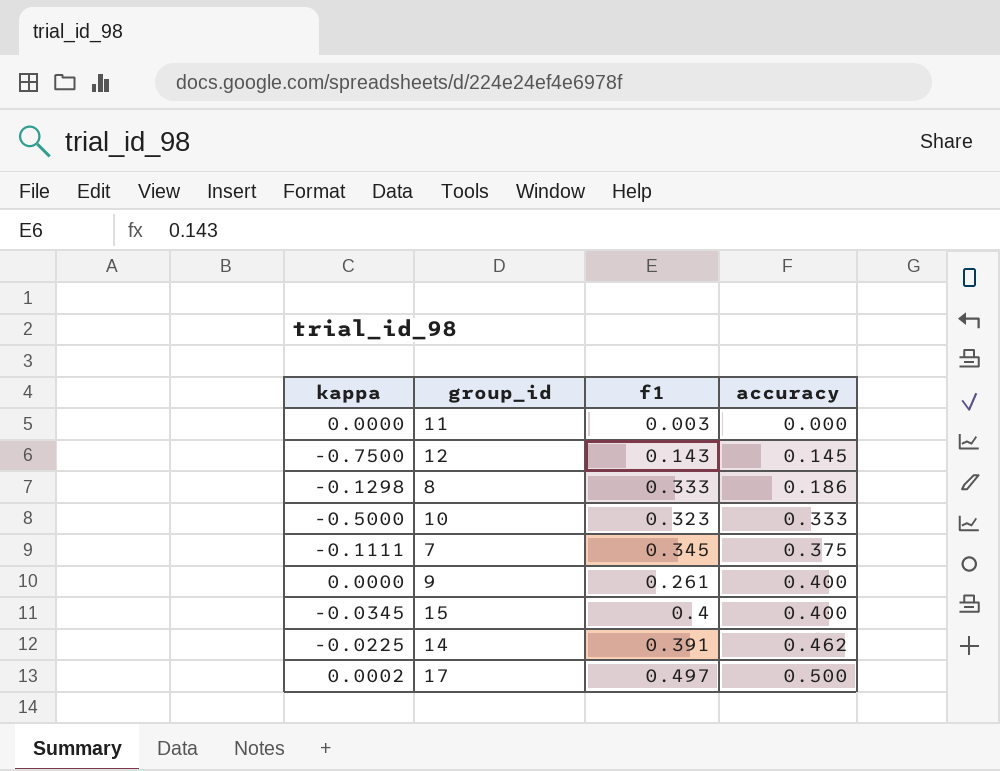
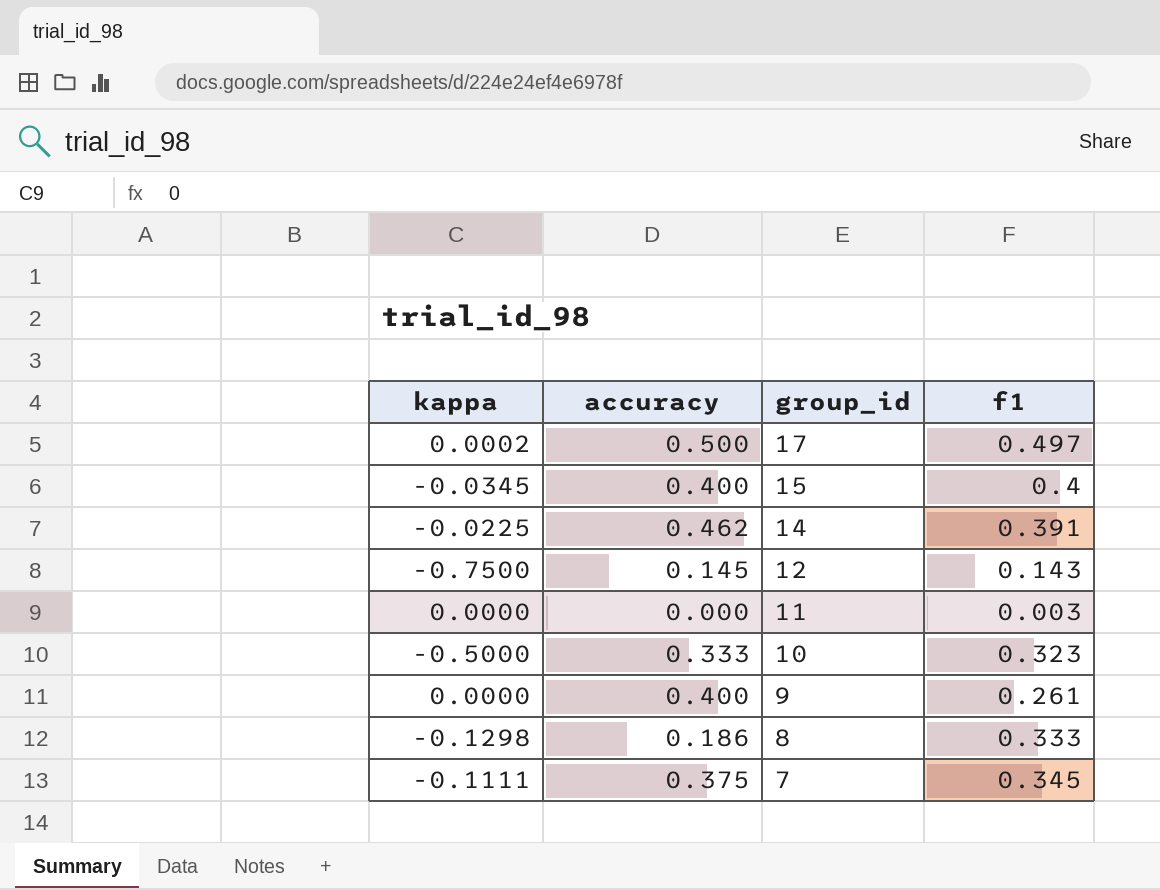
row order: accuracy ascending -> group_id descending
column accuracy | position: 4 -> 2

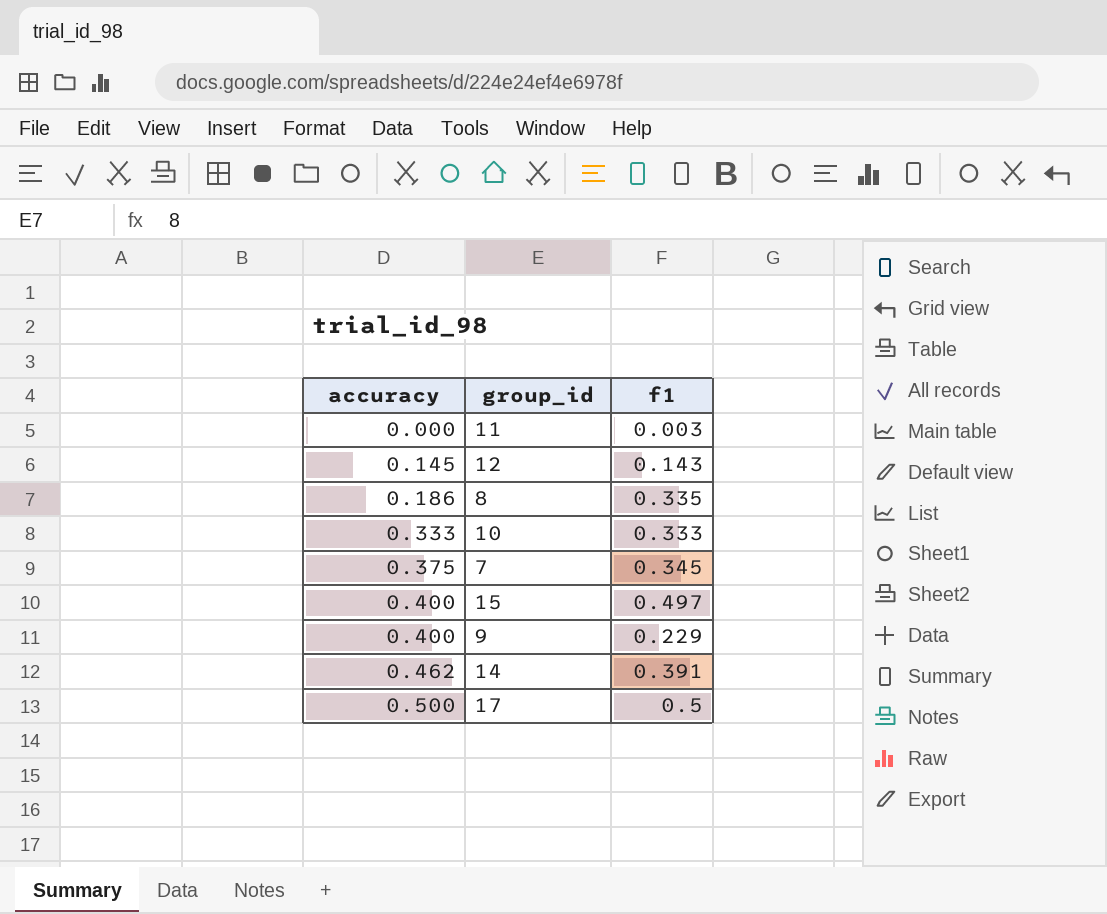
row order: group_id descending -> accuracy ascending
column kappa | position: 1 -> none
8 | f1: 0.333 -> 0.335
10 | f1: 0.323 -> 0.333
15 | f1: 0.4 -> 0.497
9 | f1: 0.261 -> 0.229
17 | f1: 0.497 -> 0.5

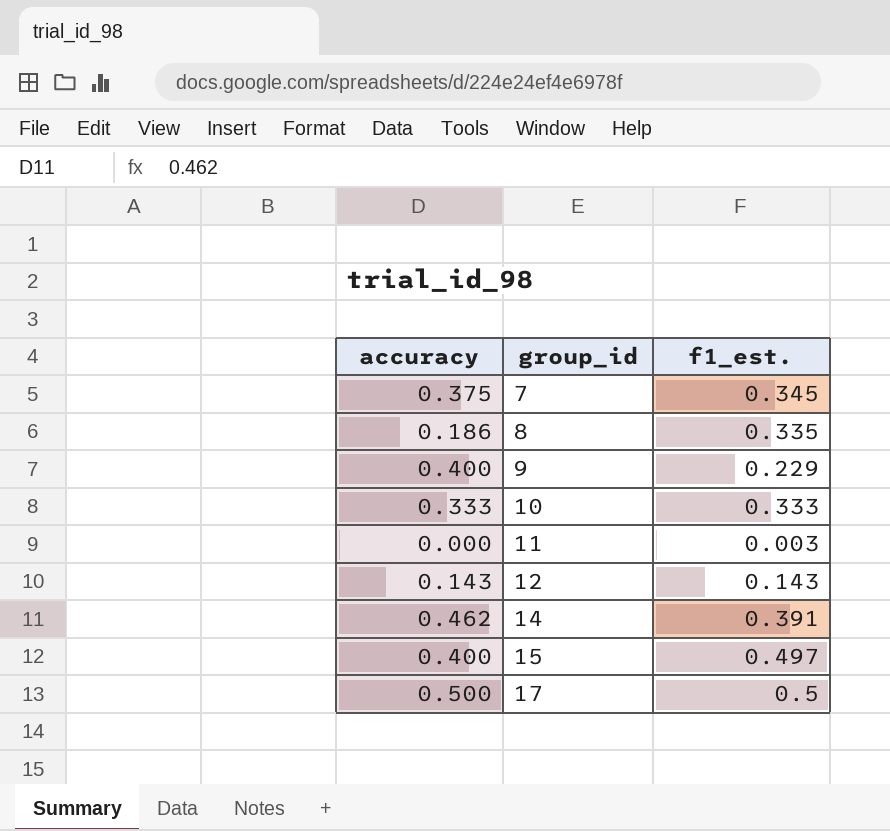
row order: accuracy ascending -> group_id ascending
column name: f1 -> f1_est.
12 | accuracy: 0.145 -> 0.143

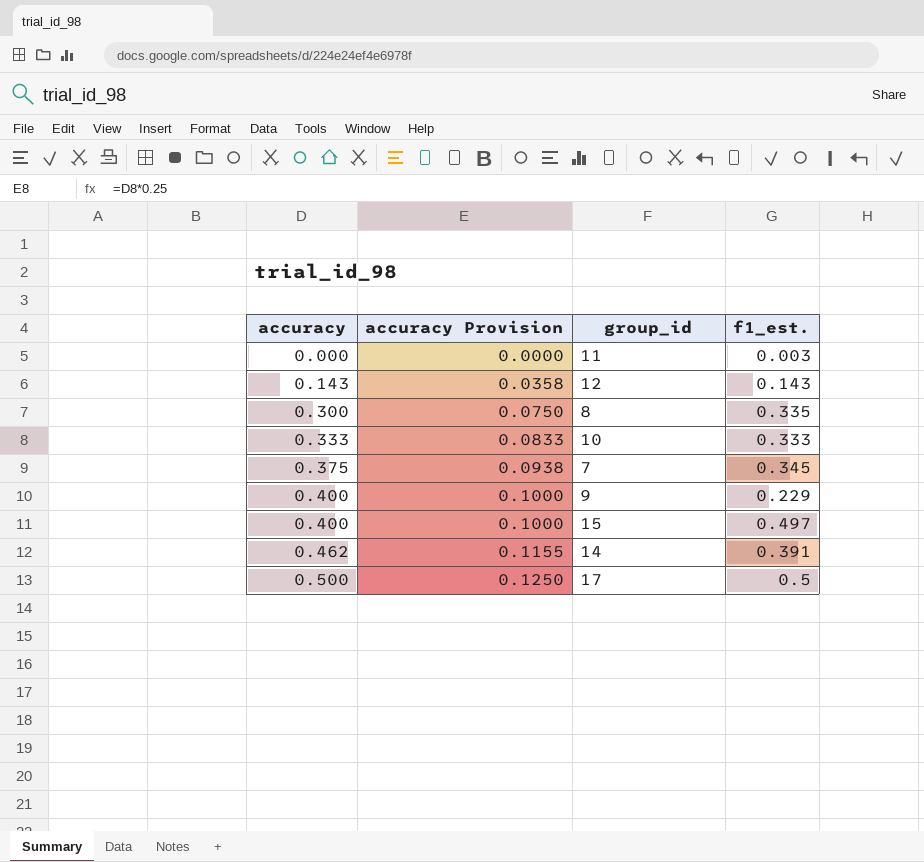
row order: group_id ascending -> accuracy ascending
column accuracy Provision | formula: none -> [accuracy] * 0.25
8 | accuracy: 0.186 -> 0.300

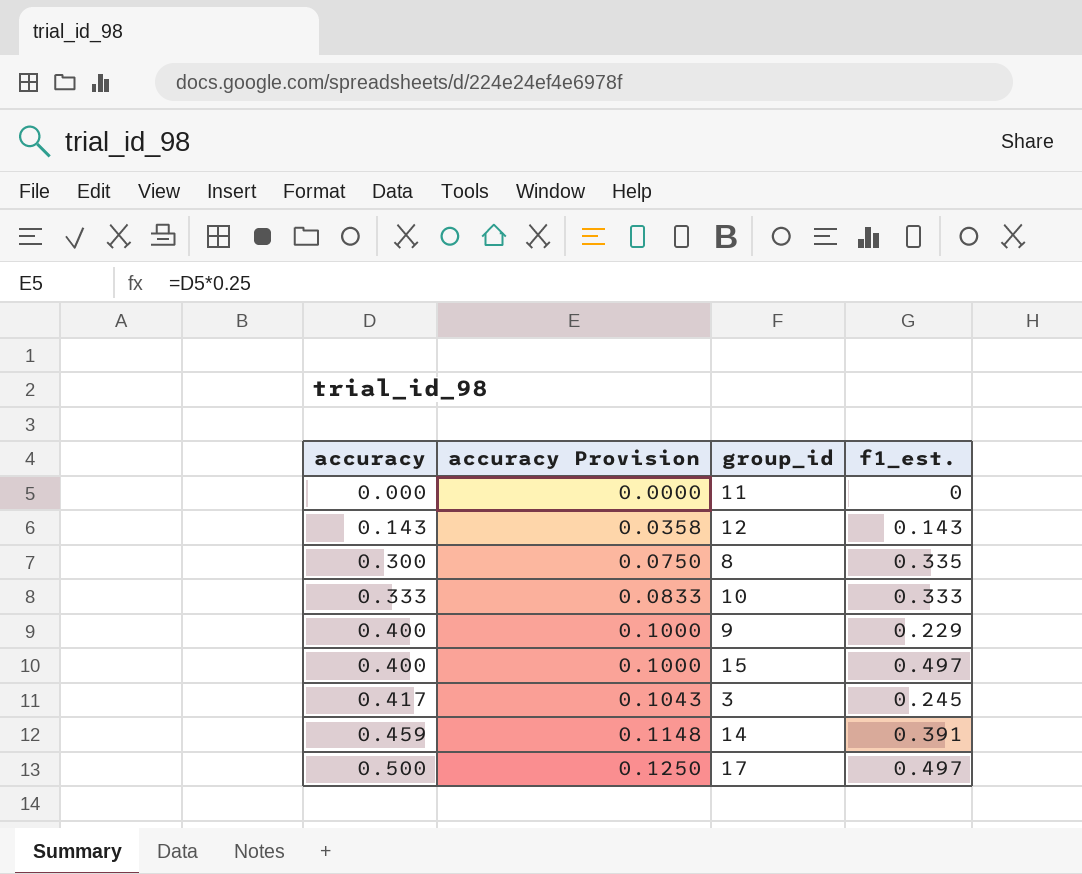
row 7: 0.375 | 0.0938 | 0.345 -> none
11 | f1_est.: 0.003 -> 0
row 3: none -> 0.417 | 0.1043 | 0.245
14 | accuracy: 0.462 -> 0.459
14 | accuracy Provision: 0.1155 -> 0.1148
17 | f1_est.: 0.5 -> 0.497

